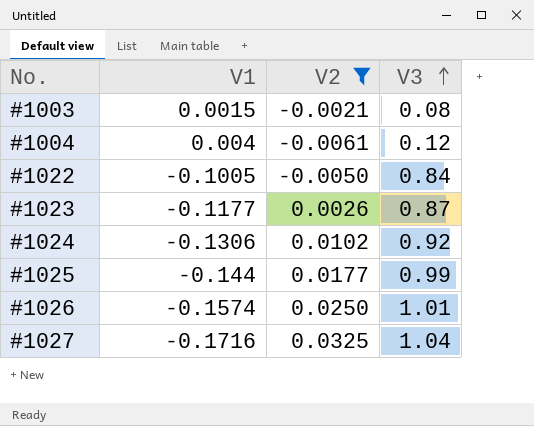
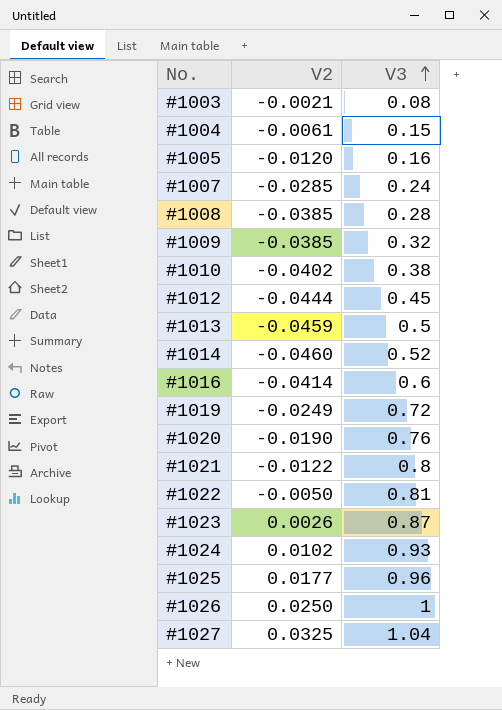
filter: V2 >= -0.0061 -> none
column V1 | position: 2 -> none
#1004 | V3: 0.12 -> 0.15
#1022 | V3: 0.84 -> 0.81
#1024 | V3: 0.92 -> 0.93
#1025 | V3: 0.99 -> 0.96
#1026 | V3: 1.01 -> 1

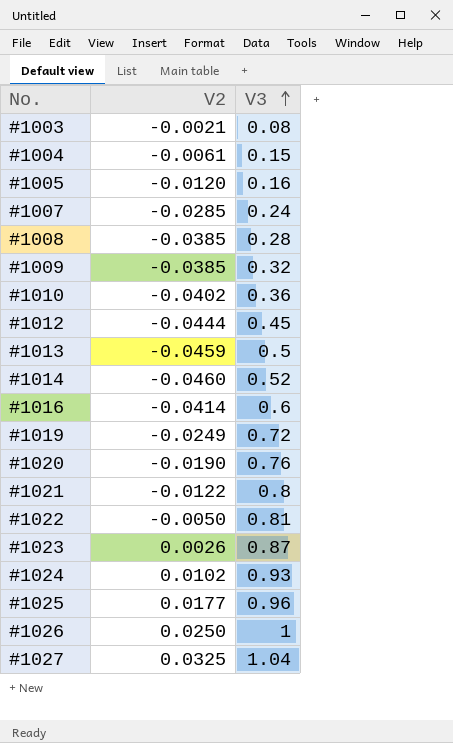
#1010 | V3: 0.38 -> 0.36

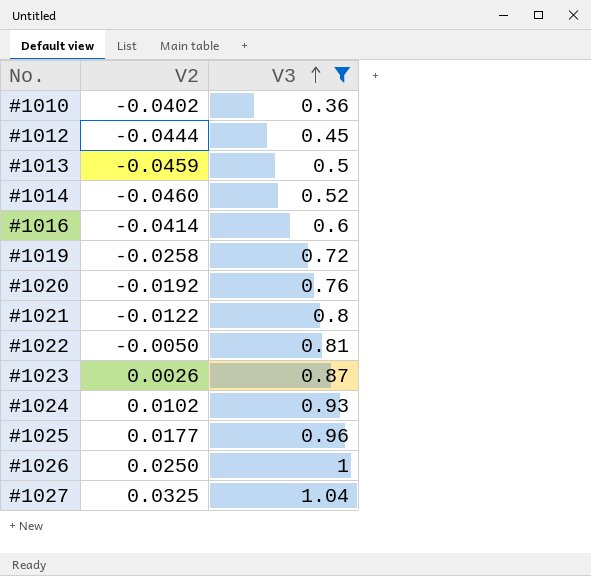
filter: none -> V3 >= 0.36
#1019 | V2: -0.0249 -> -0.0258
#1020 | V2: -0.0190 -> -0.0192

